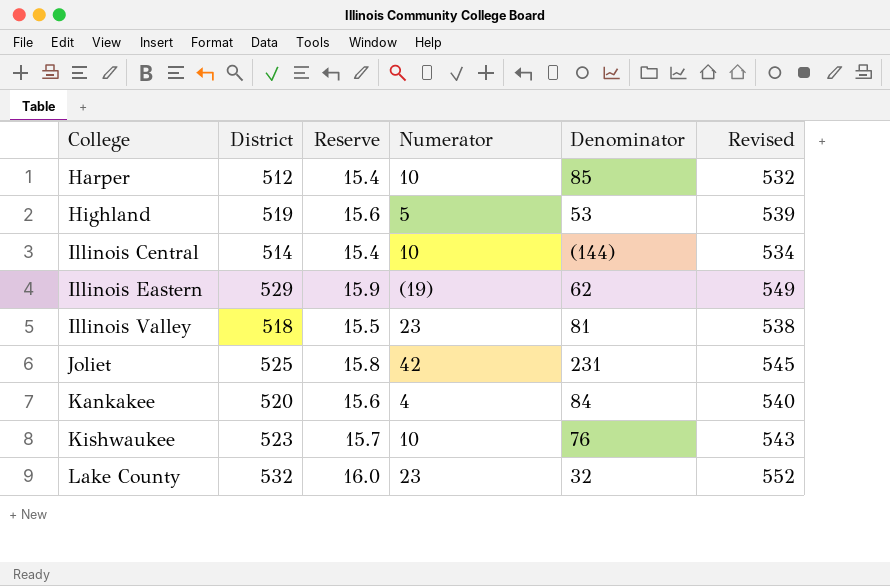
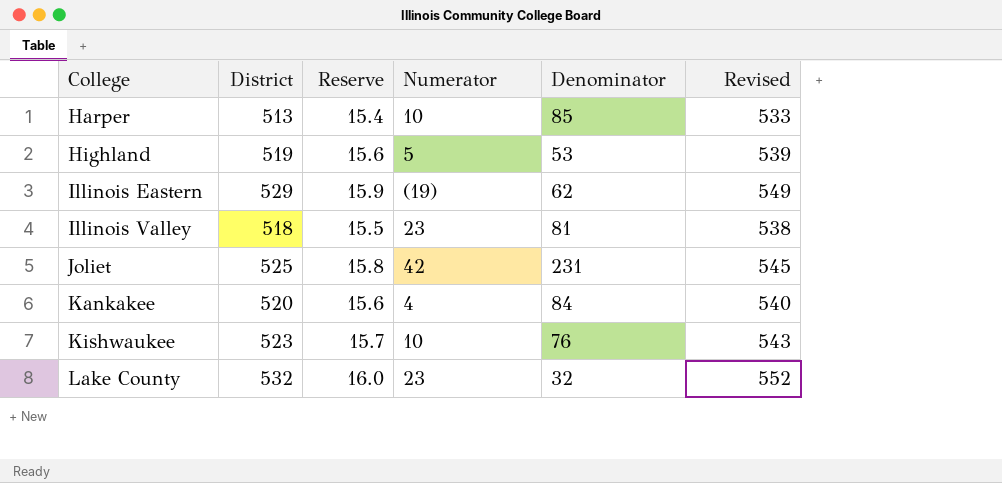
row Illinois Central: 514 | 15.4 | 10 | (144) | 534 -> none
Harper | District: 512 -> 513
Harper | Revised: 532 -> 533

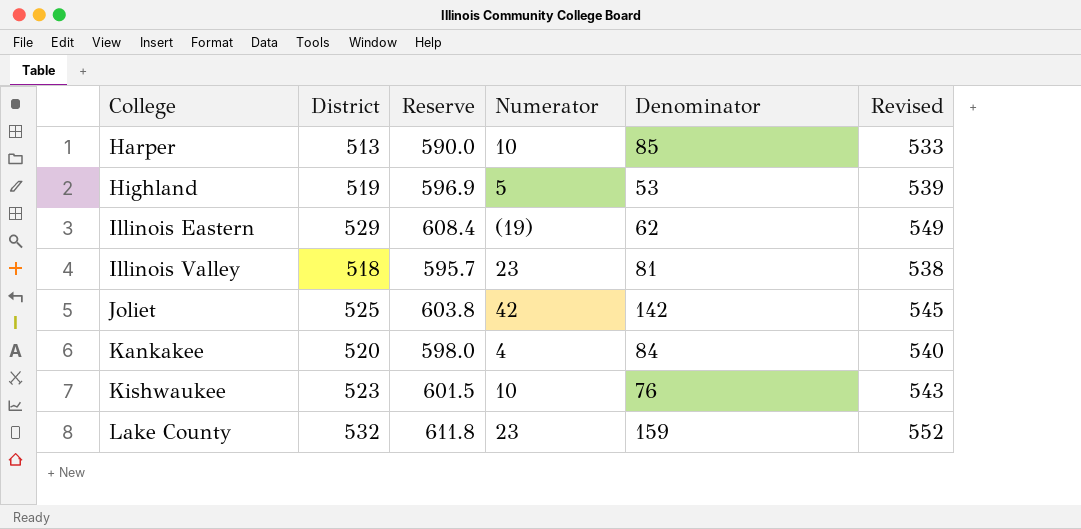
column Reserve | formula: [District] * 0.03 -> [District] * 1.15
Joliet | Denominator: 231 -> 142
Lake County | Denominator: 32 -> 159

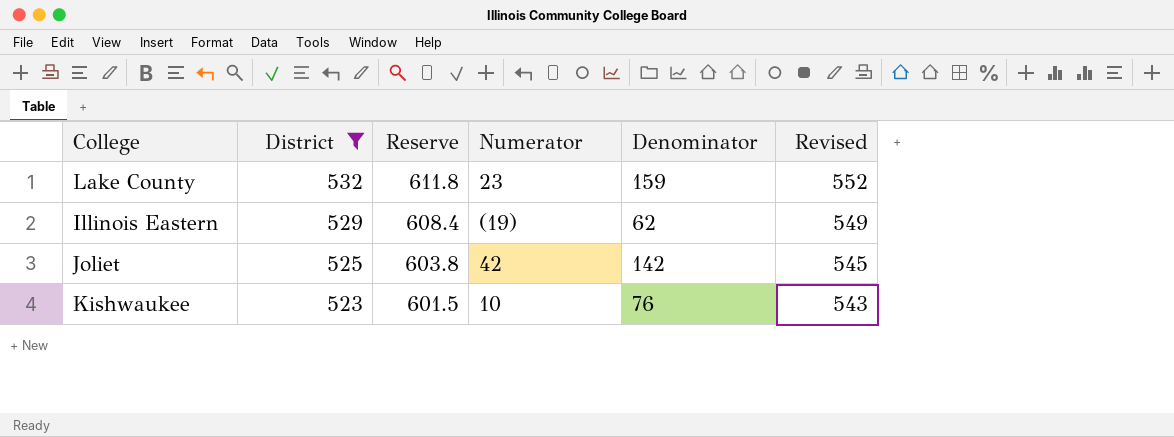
filter: none -> District >= 523
row order: College ascending -> District descending

